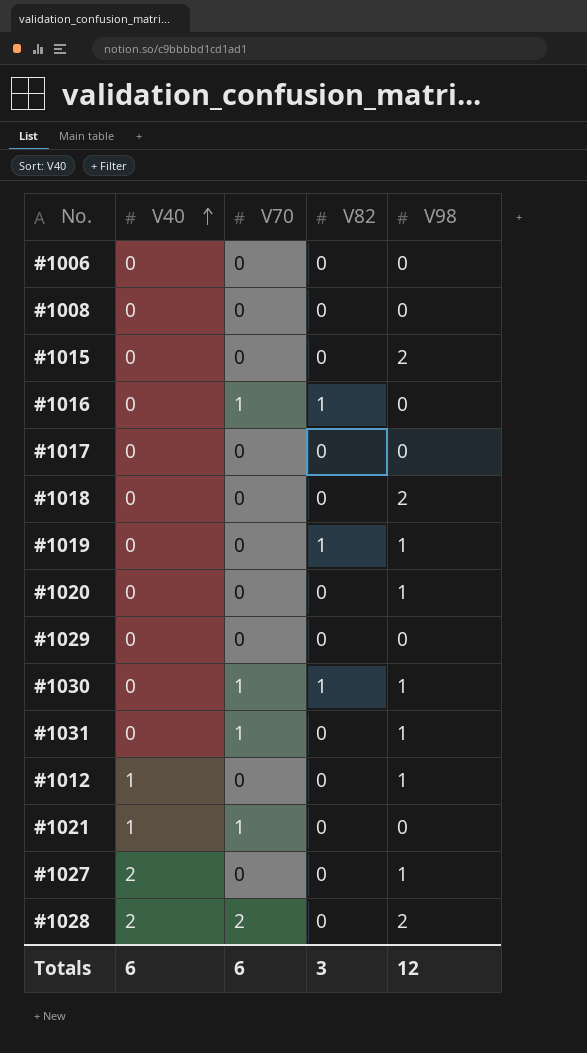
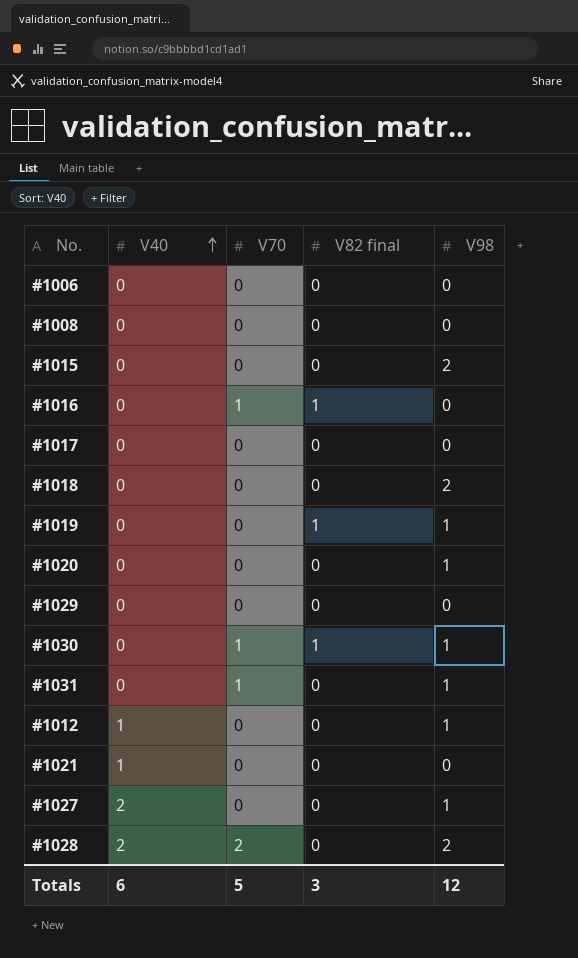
column name: V82 -> V82 final
#1021 | V70: 1 -> 0
Totals | V70: 6 -> 5

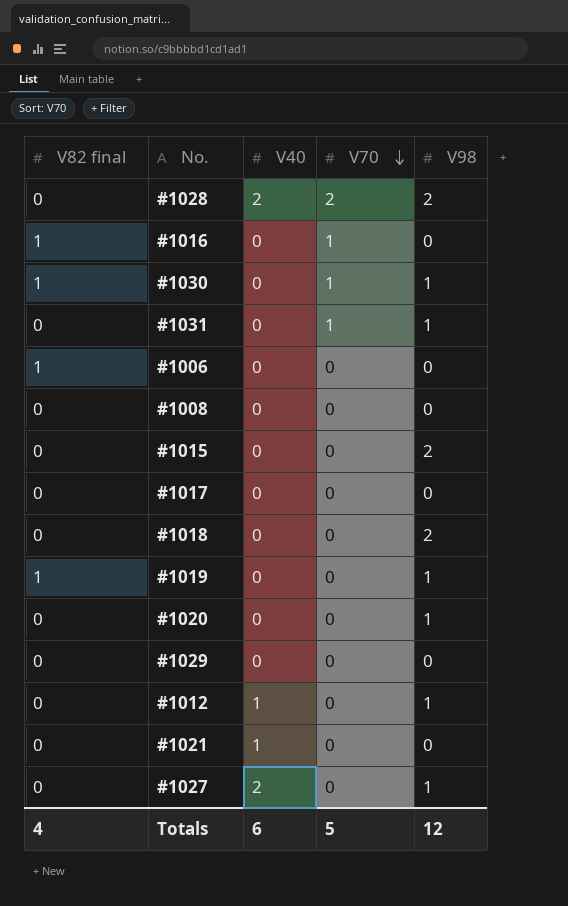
row order: V40 ascending -> V70 descending
column V82 final | position: 4 -> 1
#1006 | V82 final: 0 -> 1
Totals | V82 final: 3 -> 4

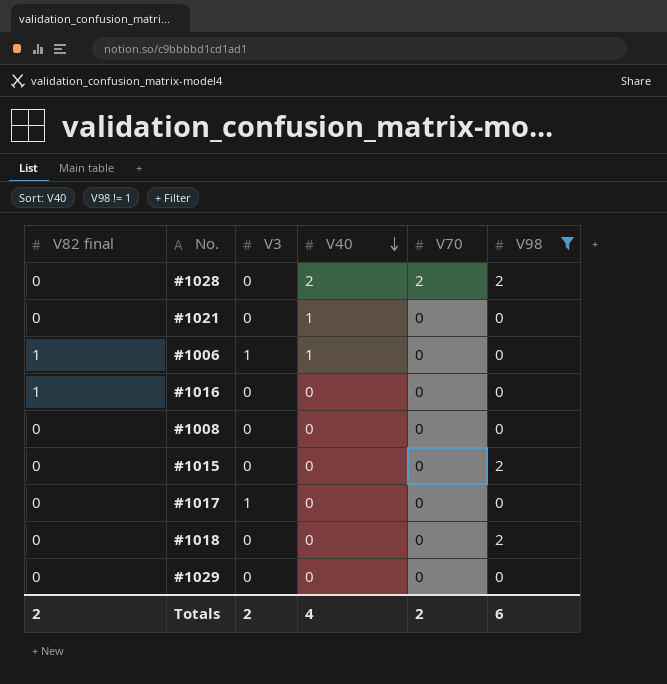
filter: none -> V98 != 1
row order: V70 descending -> V40 descending
column V3 | position: none -> 3
#1006 | V40: 0 -> 1
#1016 | V70: 1 -> 0
Totals | V82 final: 4 -> 2
Totals | V40: 6 -> 4
Totals | V70: 5 -> 2
Totals | V98: 12 -> 6

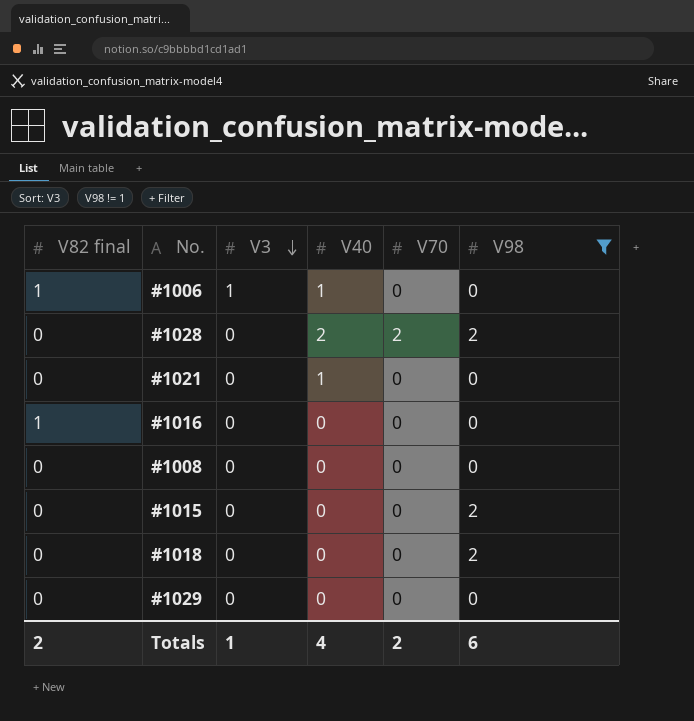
row order: V40 descending -> V3 descending
row #1017: 0 | 1 | 0 | 0 | 0 -> none
Totals | V3: 2 -> 1

